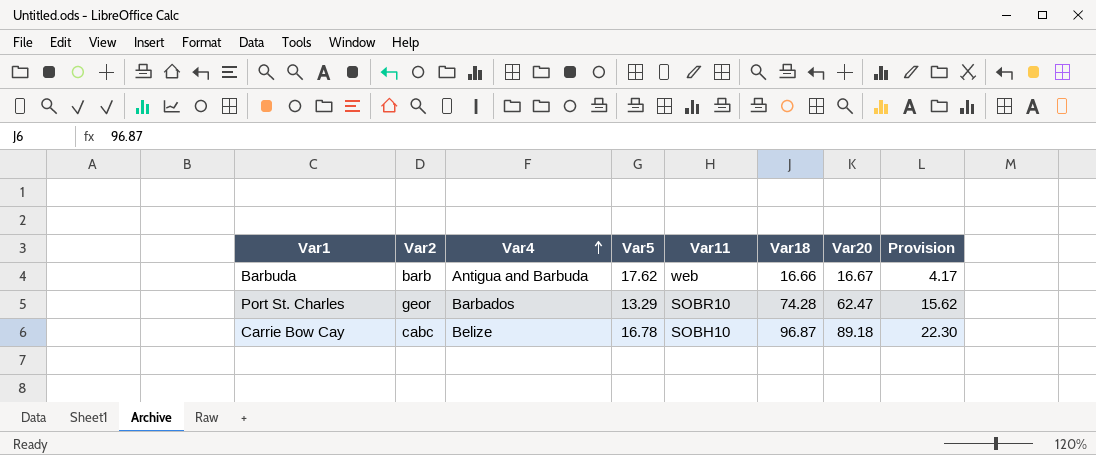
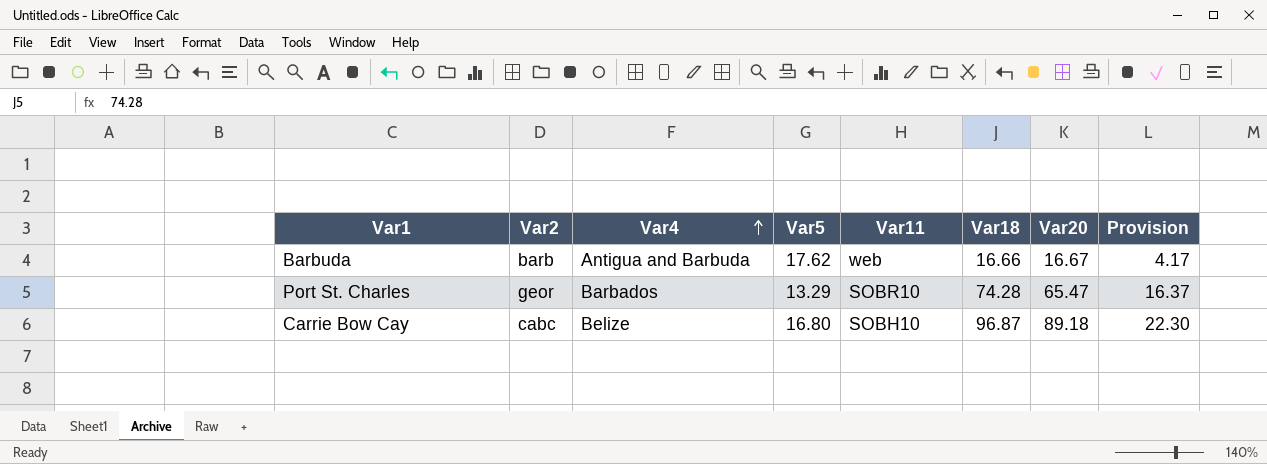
Port St. Charles | Var20: 62.47 -> 65.47
Port St. Charles | Provision: 15.62 -> 16.37
Carrie Bow Cay | Var5: 16.78 -> 16.80

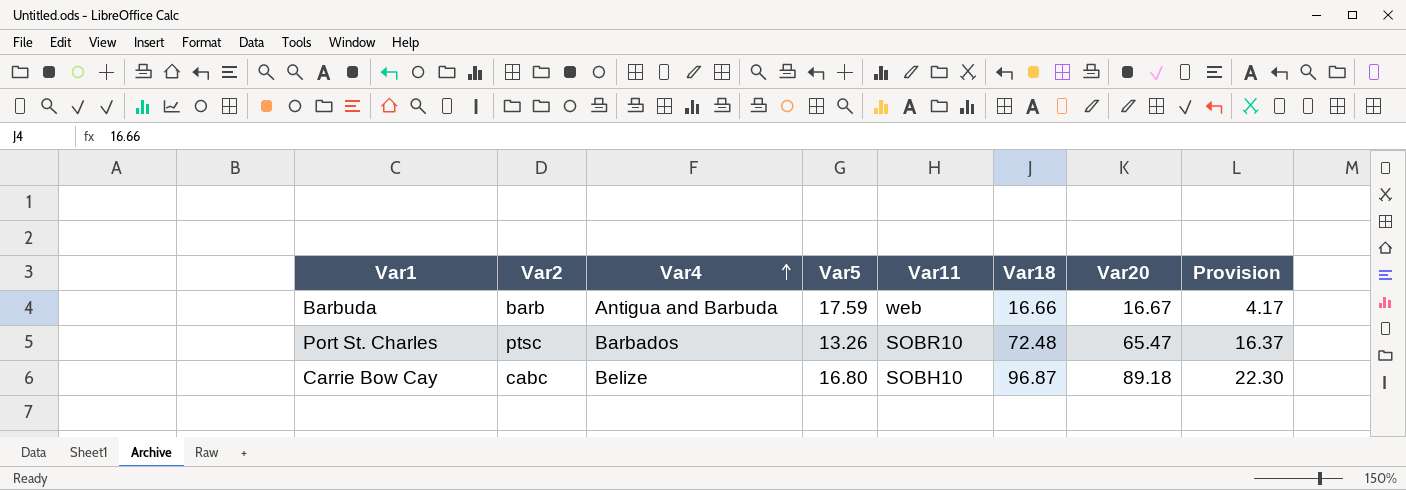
Barbuda | Var5: 17.62 -> 17.59
Port St. Charles | Var2: geor -> ptsc
Port St. Charles | Var5: 13.29 -> 13.26
Port St. Charles | Var18: 74.28 -> 72.48

